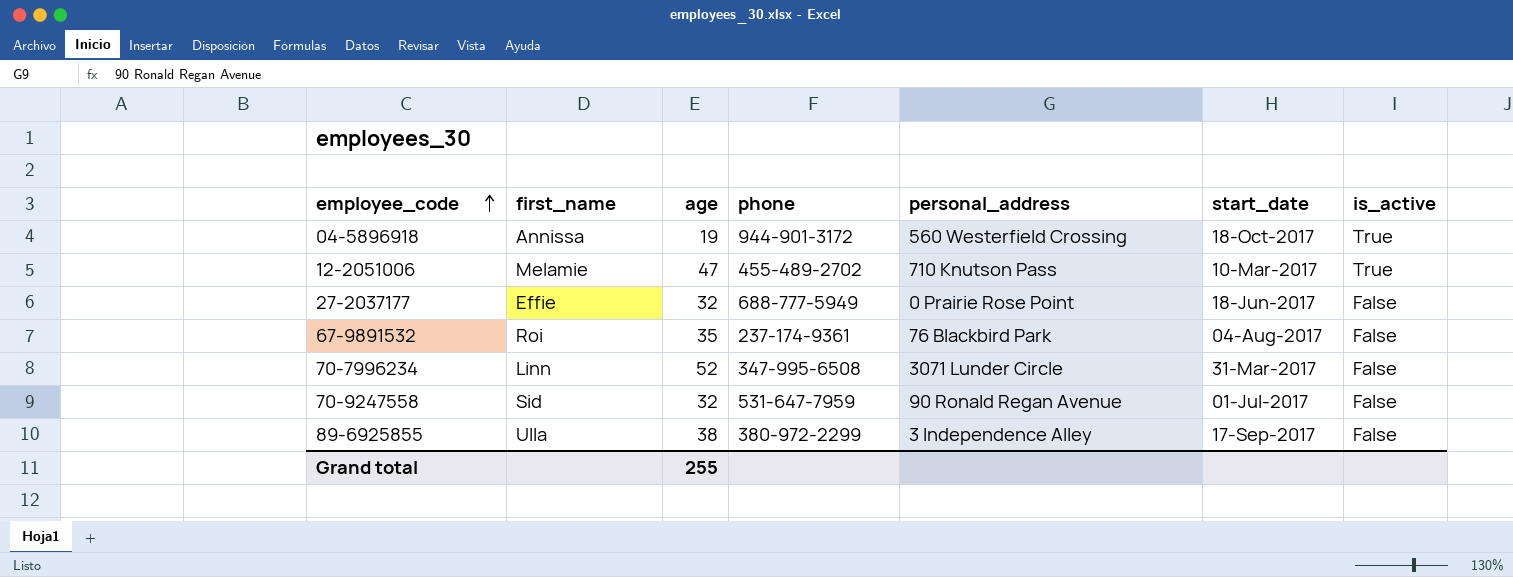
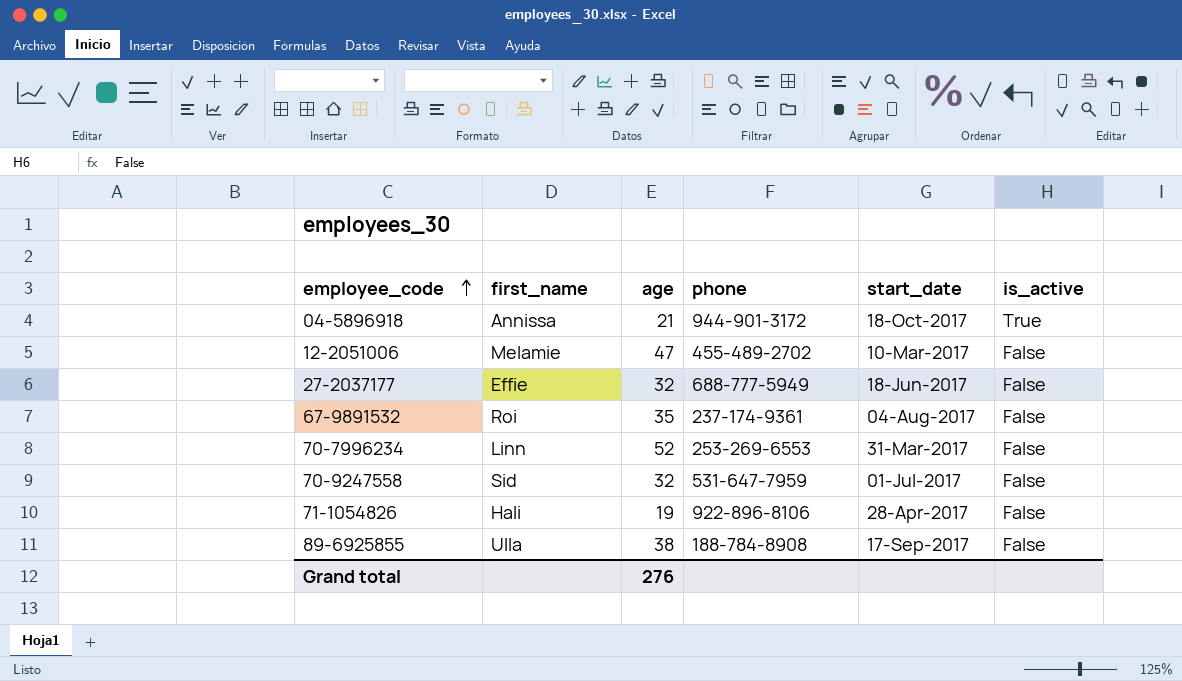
column personal_address | position: 5 -> none
04-5896918 | age: 19 -> 21
12-2051006 | is_active: True -> False
70-7996234 | phone: 347-995-6508 -> 253-269-6553
row 71-1054826: none -> Hali | 19 | 922-896-8106 | 28-Apr-2017 | False
89-6925855 | phone: 380-972-2299 -> 188-784-8908
Grand total | age: 255 -> 276

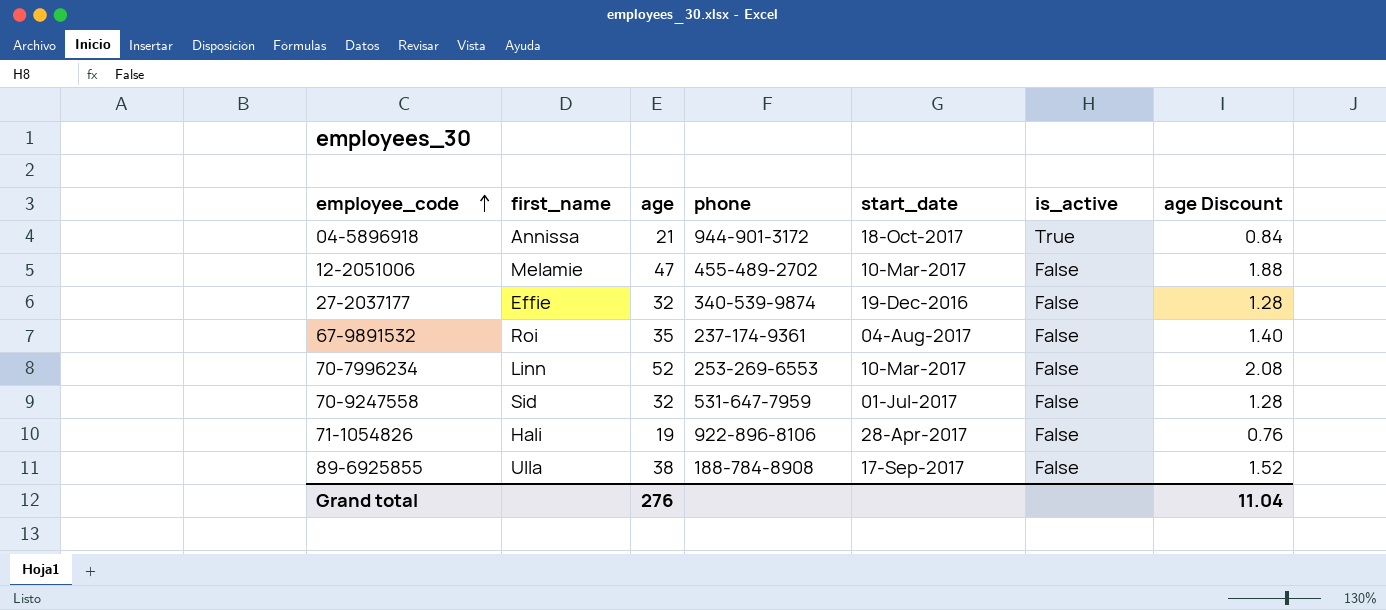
column age Discount | formula: none -> [age] * 0.04
27-2037177 | phone: 688-777-5949 -> 340-539-9874
27-2037177 | start_date: 18-Jun-2017 -> 19-Dec-2016
70-7996234 | start_date: 31-Mar-2017 -> 10-Mar-2017

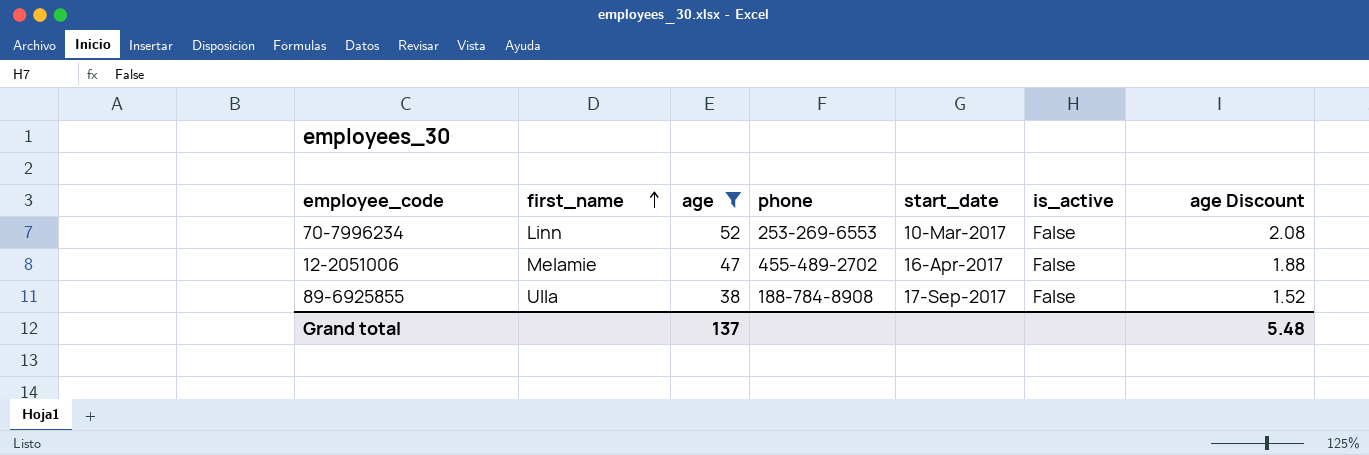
filter: none -> age >= 38
row order: employee_code ascending -> first_name ascending
12-2051006 | start_date: 10-Mar-2017 -> 16-Apr-2017
Grand total | age: 276 -> 137
Grand total | age Discount: 11.04 -> 5.48

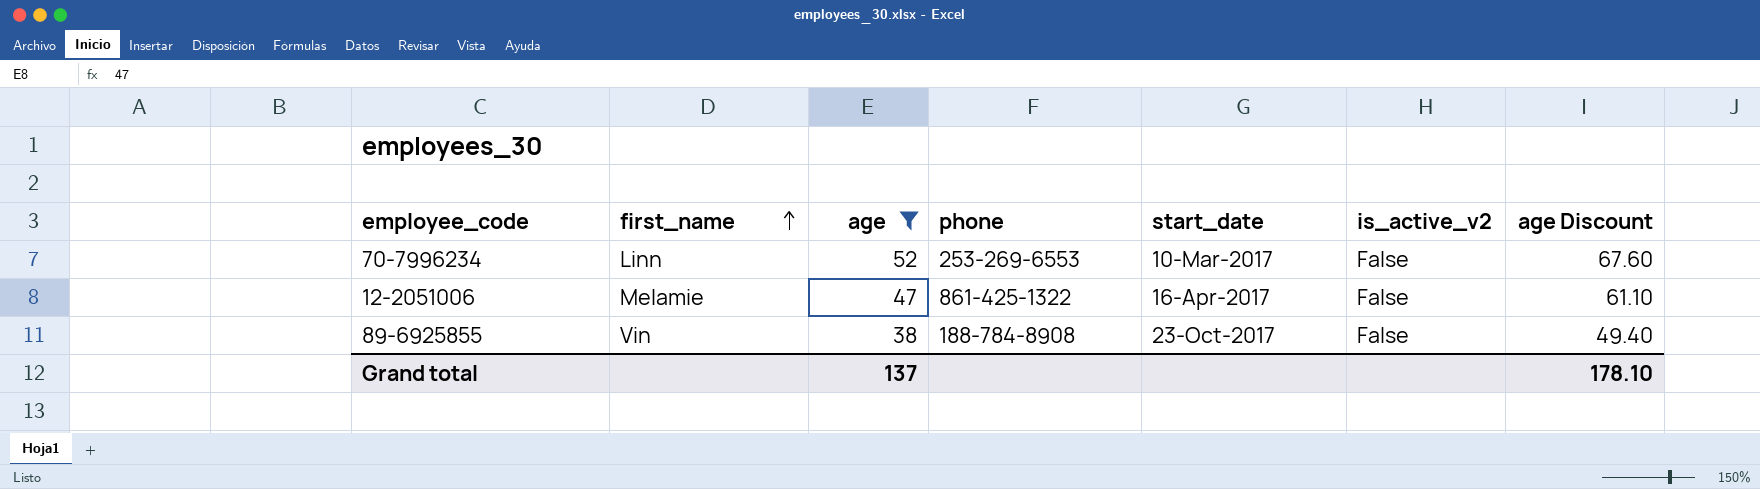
column name: is_active -> is_active_v2
column age Discount | formula: [age] * 0.04 -> [age] * 1.3
12-2051006 | phone: 455-489-2702 -> 861-425-1322
89-6925855 | first_name: Ulla -> Vin
89-6925855 | start_date: 17-Sep-2017 -> 23-Oct-2017
Grand total | age Discount: 5.48 -> 178.10

